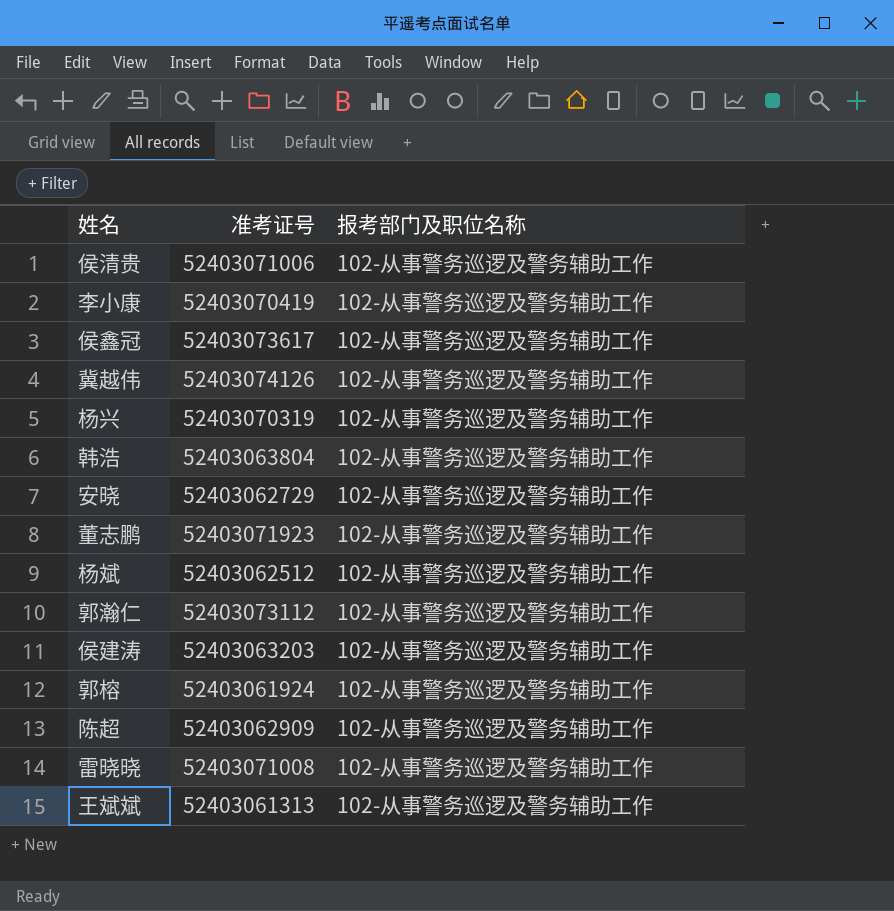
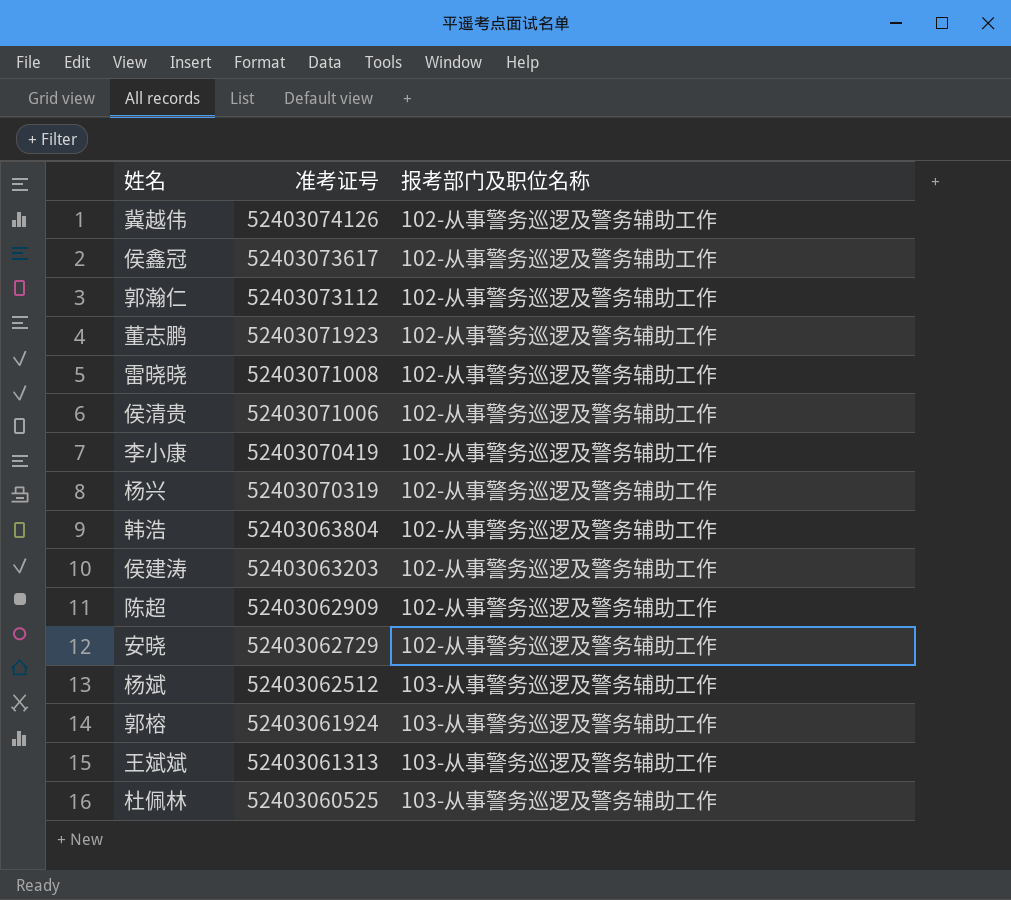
row order: none -> 准考证号 descending
杨斌 | 报考部门及职位名称: 102-从事警务巡逻及警务辅助工作 -> 103-从事警务巡逻及警务辅助工作
郭榕 | 报考部门及职位名称: 102-从事警务巡逻及警务辅助工作 -> 103-从事警务巡逻及警务辅助工作
王斌斌 | 报考部门及职位名称: 102-从事警务巡逻及警务辅助工作 -> 103-从事警务巡逻及警务辅助工作
row 杜佩林: none -> 52403060525 | 103-从事警务巡逻及警务辅助工作

